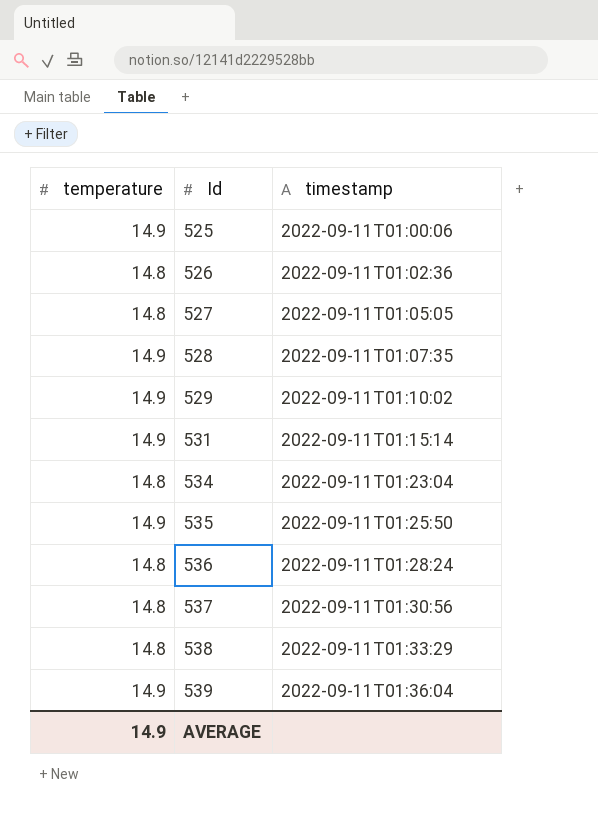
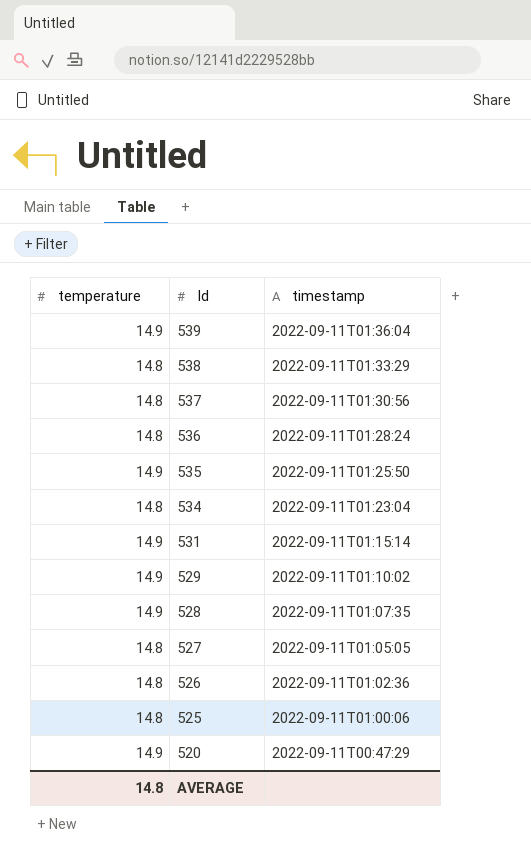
row order: Id ascending -> Id descending
525 | temperature: 14.9 -> 14.8
row 520: none -> 14.9 | 2022-09-11T00:47:29
AVERAGE | temperature: 14.9 -> 14.8

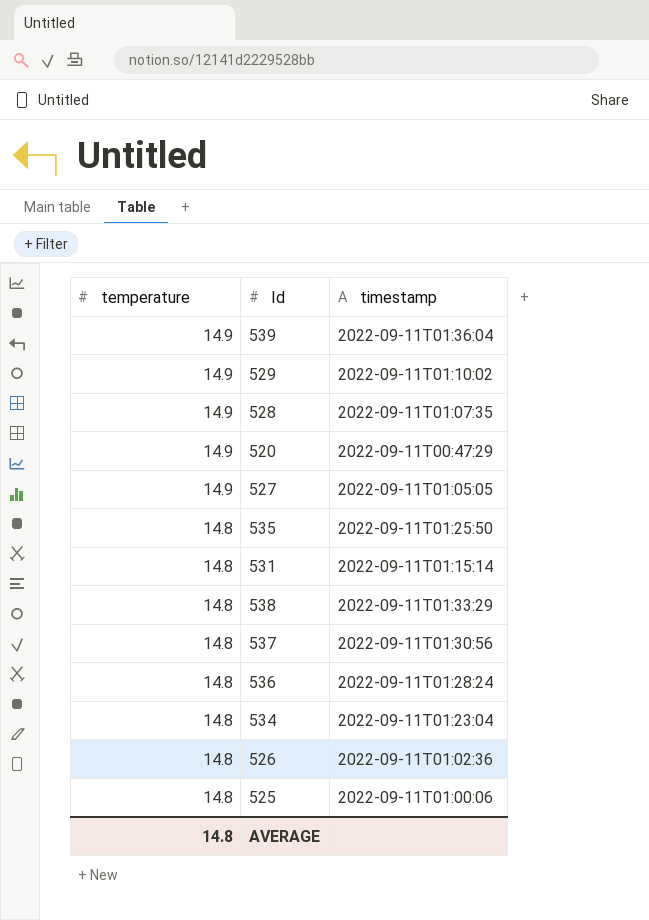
row order: Id descending -> temperature descending
527 | temperature: 14.8 -> 14.9
535 | temperature: 14.9 -> 14.8
531 | temperature: 14.9 -> 14.8

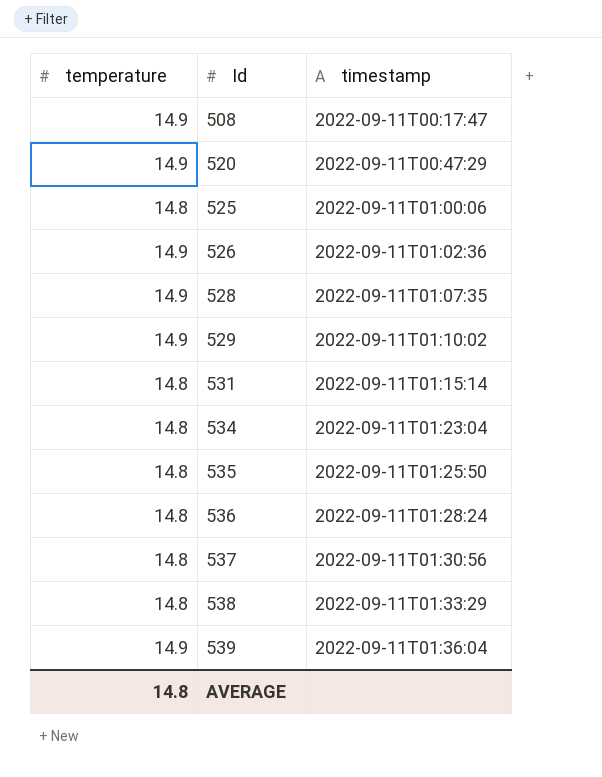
row order: temperature descending -> Id ascending
row 527: 14.9 | 2022-09-11T01:05:05 -> none
row 508: none -> 14.9 | 2022-09-11T00:17:47
526 | temperature: 14.8 -> 14.9

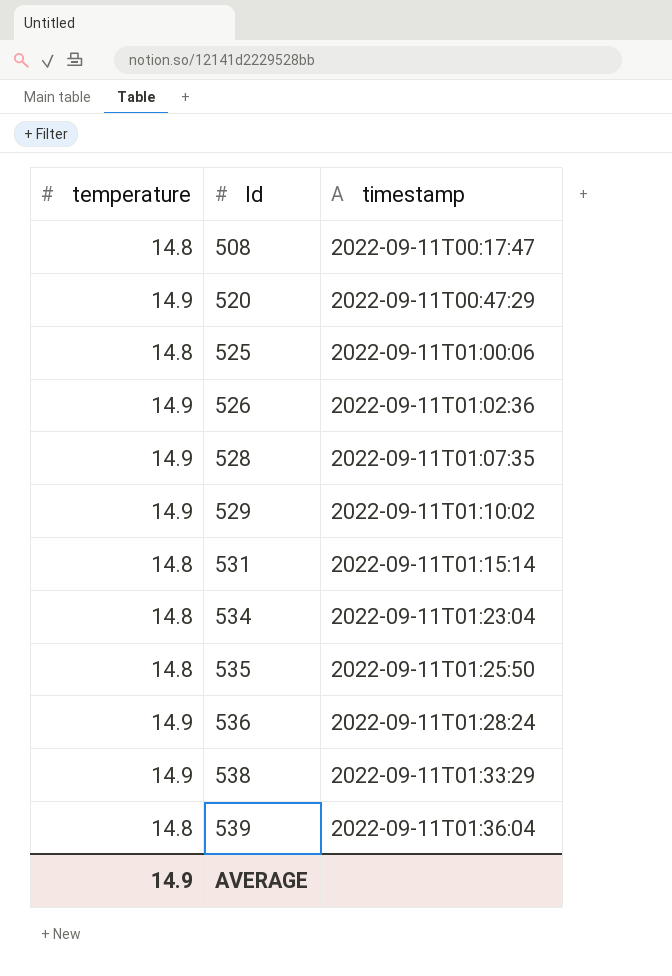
row 537: 14.8 | 2022-09-11T01:30:56 -> none
508 | temperature: 14.9 -> 14.8
536 | temperature: 14.8 -> 14.9
538 | temperature: 14.8 -> 14.9
539 | temperature: 14.9 -> 14.8
AVERAGE | temperature: 14.8 -> 14.9

